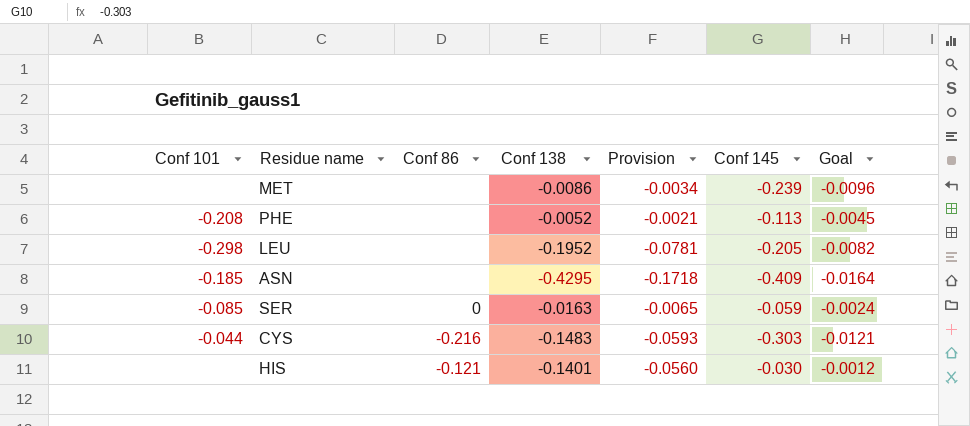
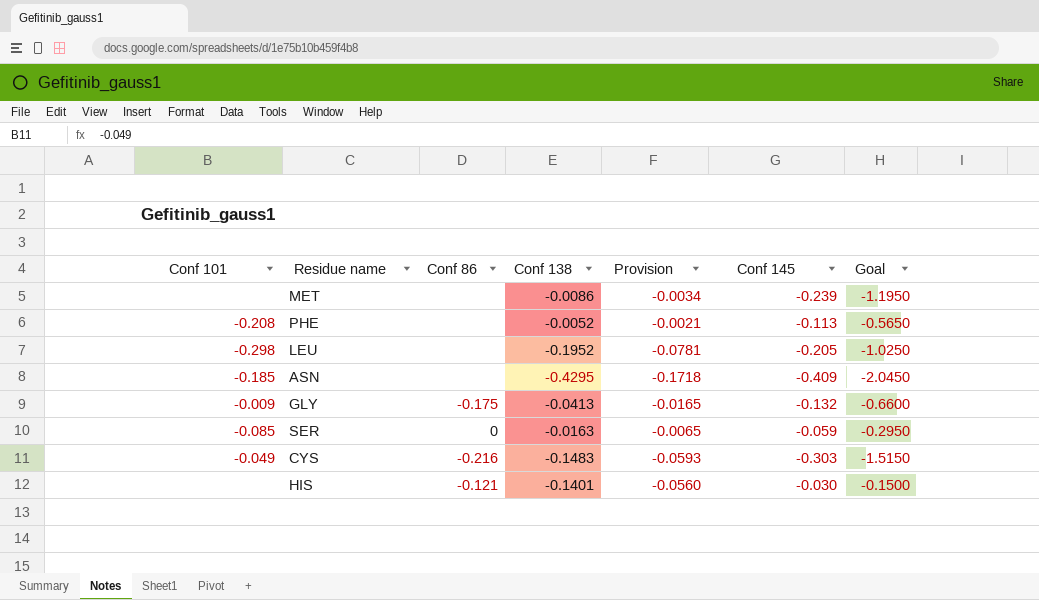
column Goal | formula: [Conf 145] * 0.04 -> [Conf 145] * 5
row GLY: none -> -0.009 | -0.175 | -0.0413 | -0.0165 | -0.132 | -0.6600
CYS | Conf 101: -0.044 -> -0.049

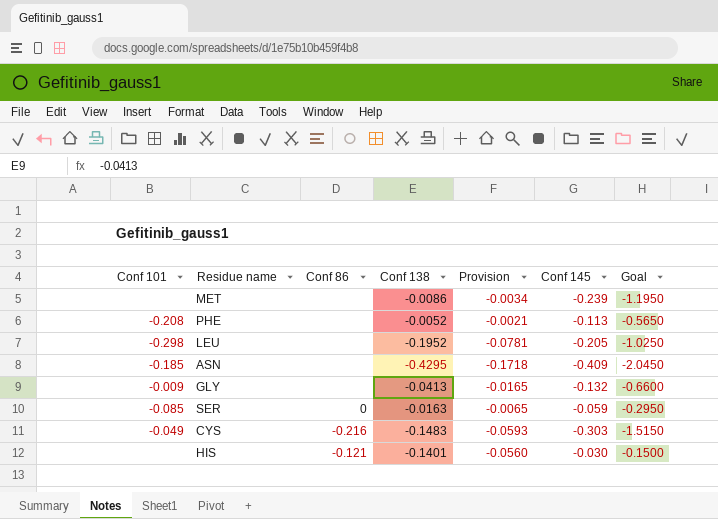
GLY | Conf 86: -0.175 -> none

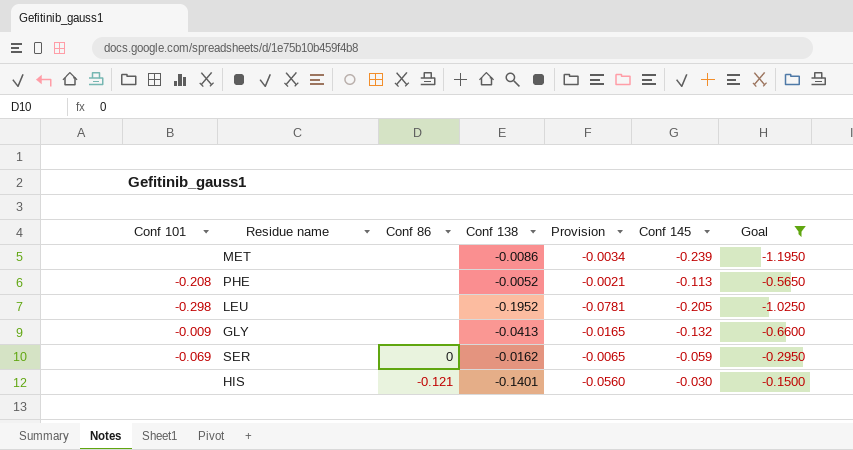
filter: none -> Goal >= -1.1950
SER | Conf 101: -0.085 -> -0.069
SER | Conf 138: -0.0163 -> -0.0162

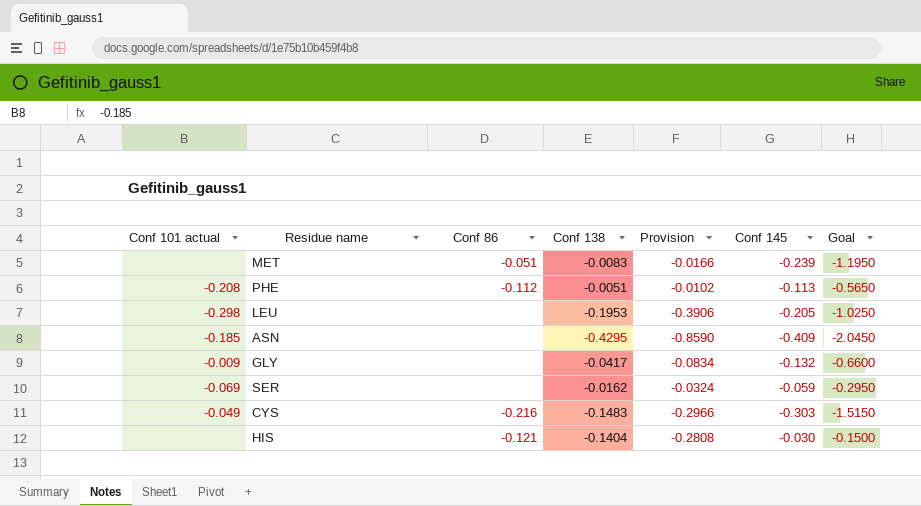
filter: Goal >= -1.1950 -> none
column name: Conf 101 -> Conf 101 actual
column Provision | formula: [Conf 138] * 0.4 -> [Conf 138] * 2
MET | Conf 86: none -> -0.051
MET | Conf 138: -0.0086 -> -0.0083
PHE | Conf 86: none -> -0.112
PHE | Conf 138: -0.0052 -> -0.0051
LEU | Conf 138: -0.1952 -> -0.1953
GLY | Conf 138: -0.0413 -> -0.0417
SER | Conf 86: 0 -> none
HIS | Conf 138: -0.1401 -> -0.1404

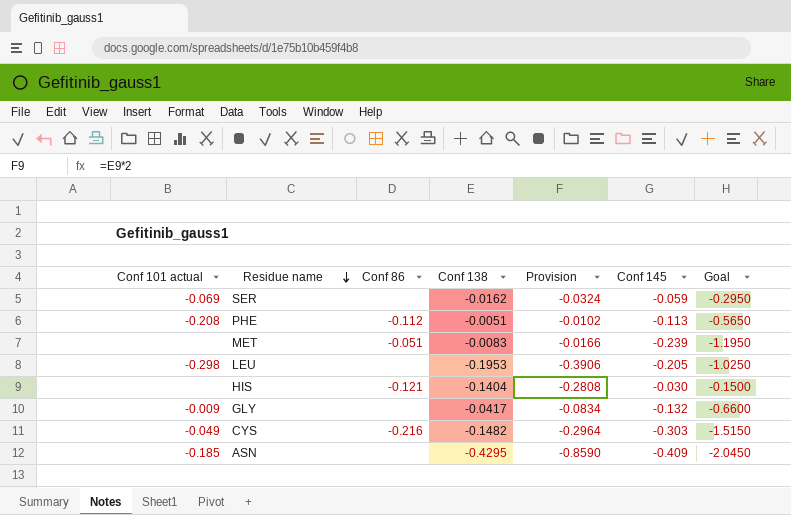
row order: none -> Residue name descending
CYS | Conf 138: -0.1483 -> -0.1482
CYS | Provision: -0.2966 -> -0.2964

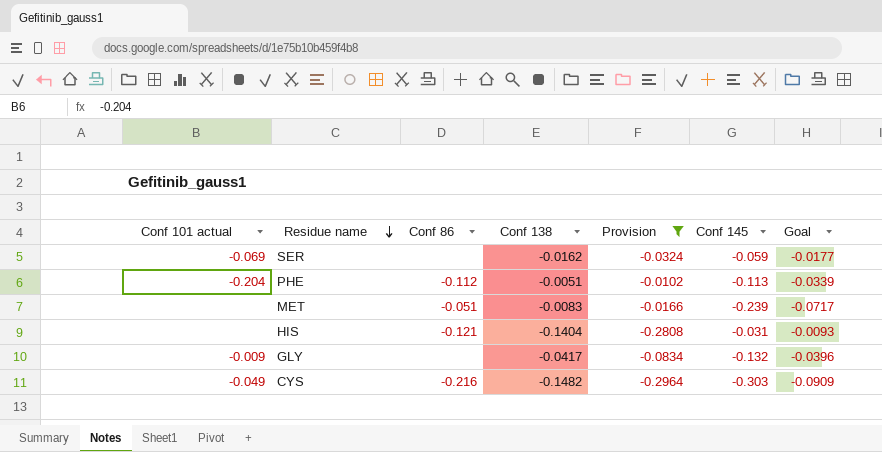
filter: none -> Provision >= -0.2964
column Goal | formula: [Conf 145] * 5 -> [Conf 145] * 0.3
PHE | Conf 101 actual: -0.208 -> -0.204
HIS | Conf 145: -0.030 -> -0.031

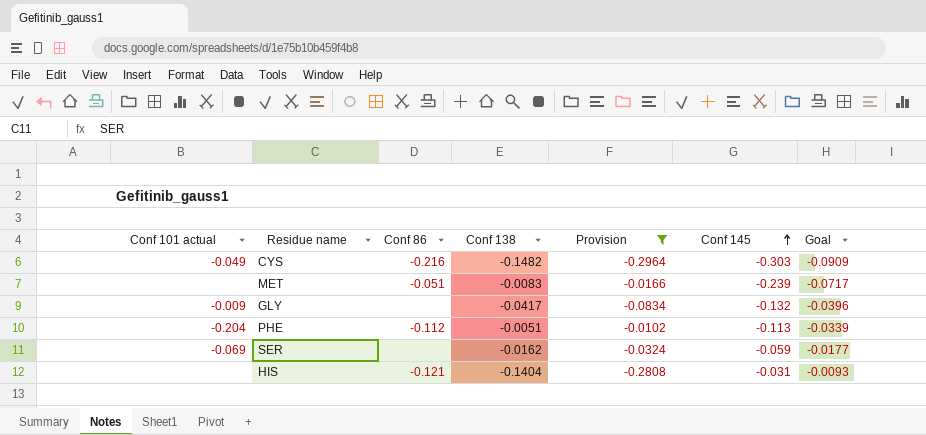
row order: Residue name descending -> Conf 145 ascending

